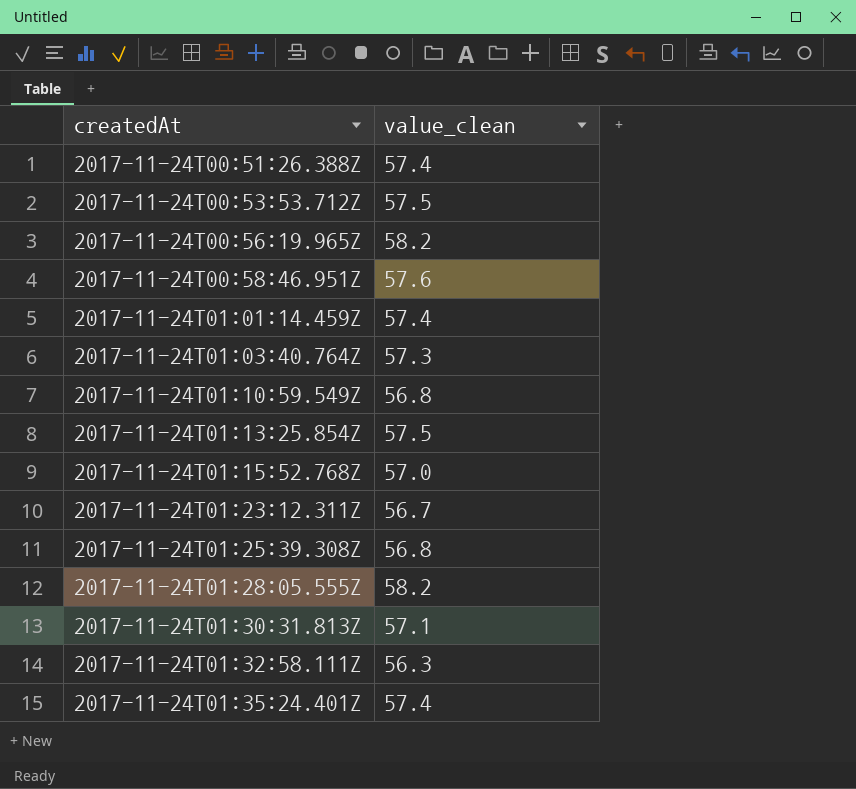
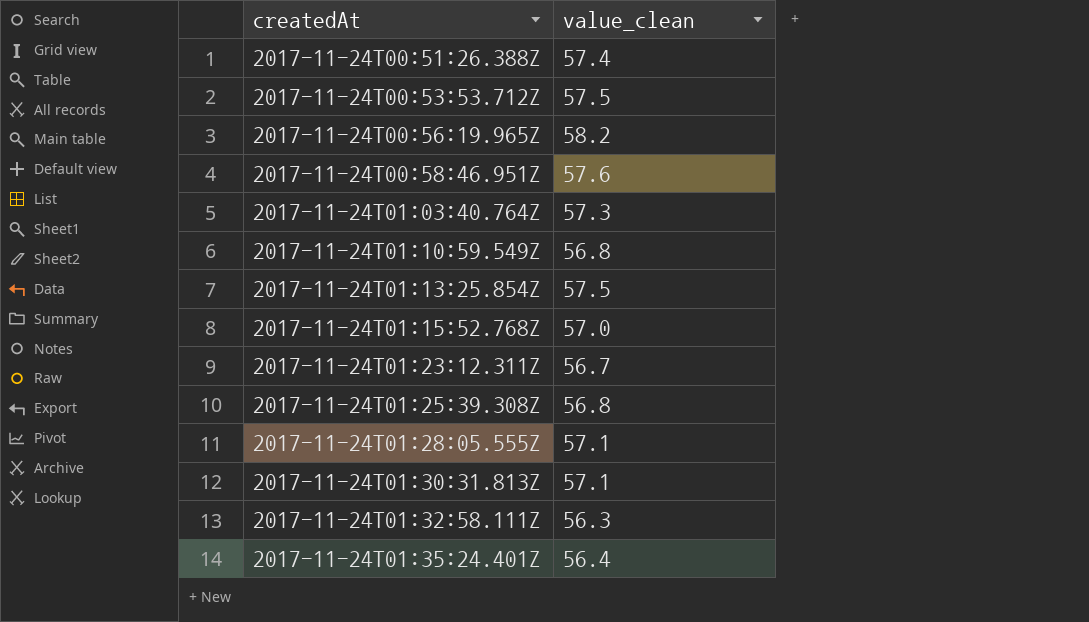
row 2017-11-24T01:01:14.459Z: 57.4 -> none
2017-11-24T01:28:05.555Z | value_clean: 58.2 -> 57.1
2017-11-24T01:35:24.401Z | value_clean: 57.4 -> 56.4

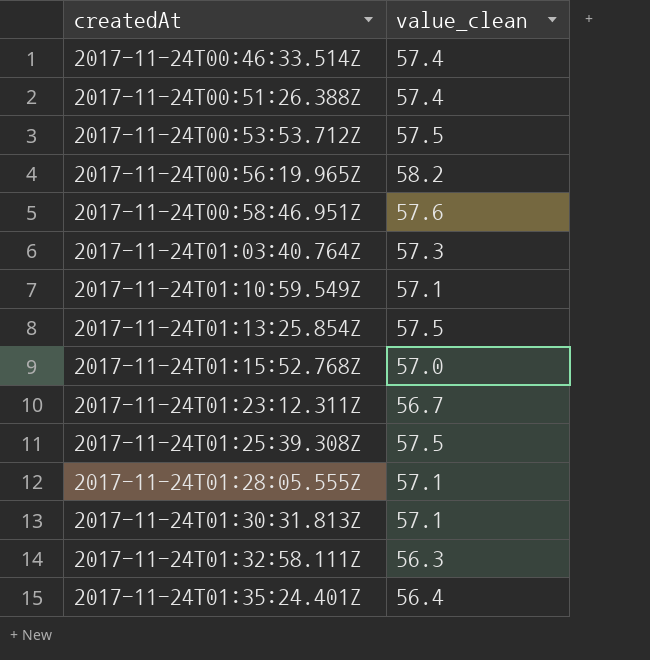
row 2017-11-24T00:46:33.514Z: none -> 57.4
2017-11-24T01:10:59.549Z | value_clean: 56.8 -> 57.1
2017-11-24T01:25:39.308Z | value_clean: 56.8 -> 57.5

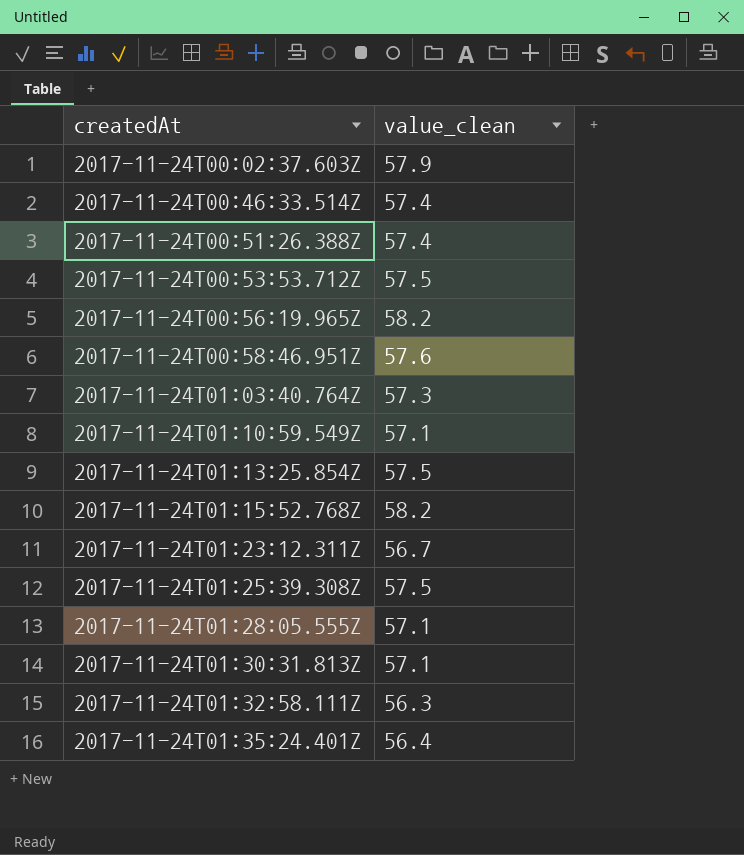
row 2017-11-24T00:02:37.603Z: none -> 57.9
2017-11-24T01:15:52.768Z | value_clean: 57.0 -> 58.2

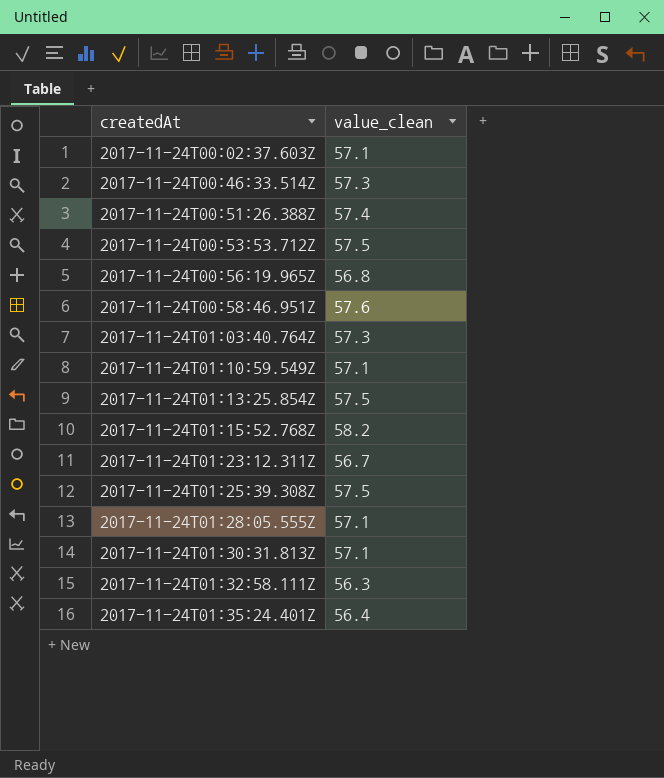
2017-11-24T00:02:37.603Z | value_clean: 57.9 -> 57.1
2017-11-24T00:46:33.514Z | value_clean: 57.4 -> 57.3
2017-11-24T00:56:19.965Z | value_clean: 58.2 -> 56.8

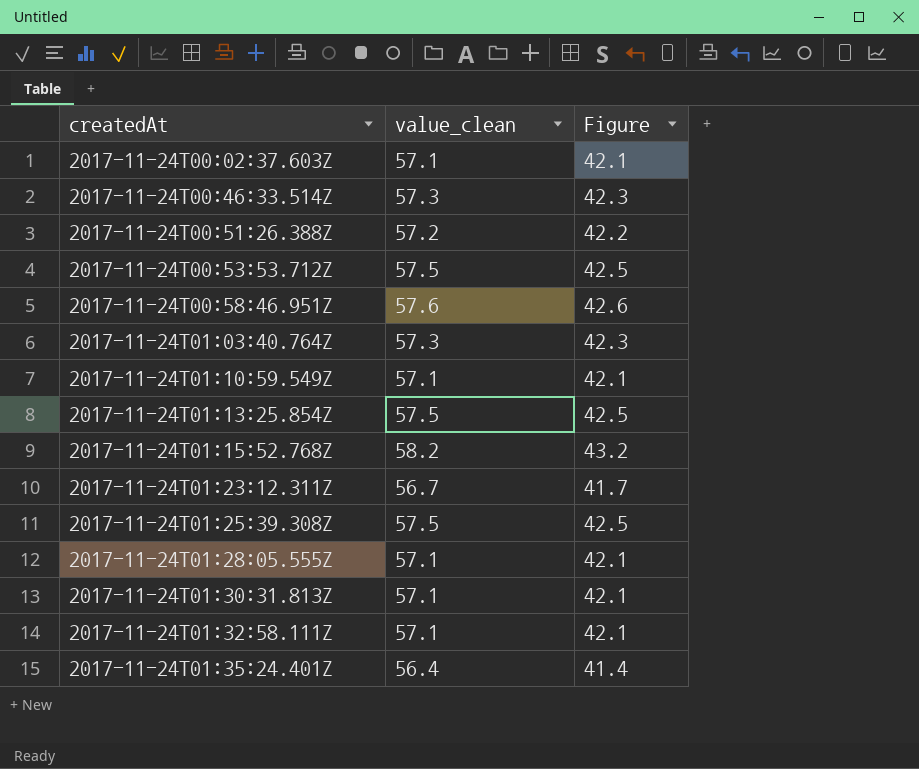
column Figure | formula: none -> [value_clean] - 15
row 2017-11-24T00:56:19.965Z: 56.8 -> none
2017-11-24T00:51:26.388Z | value_clean: 57.4 -> 57.2
2017-11-24T01:32:58.111Z | value_clean: 56.3 -> 57.1

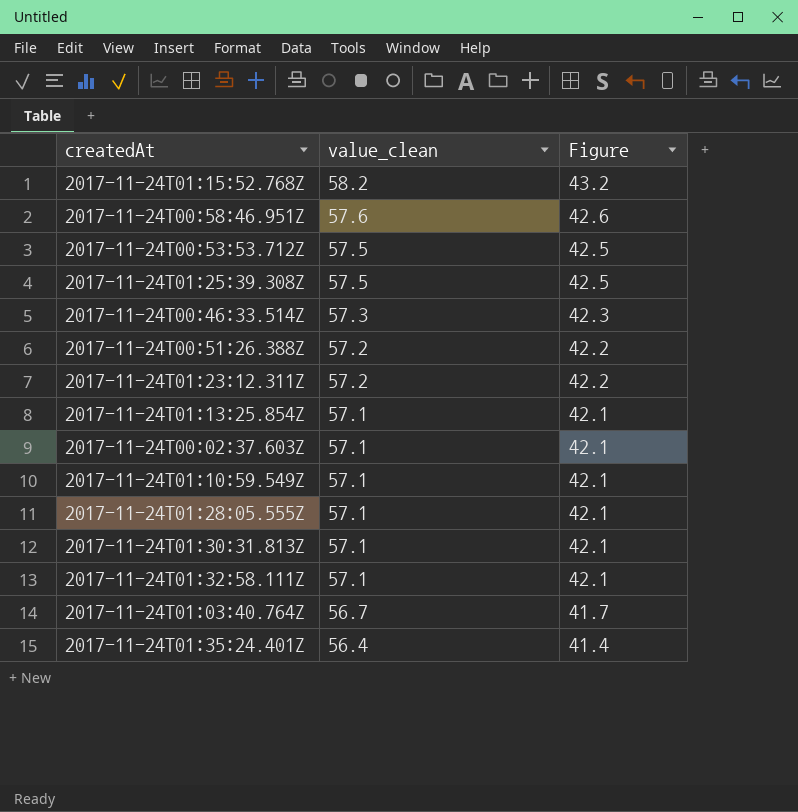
row order: createdAt ascending -> value_clean descending
2017-11-24T01:23:12.311Z | value_clean: 56.7 -> 57.2
2017-11-24T01:23:12.311Z | Figure: 41.7 -> 42.2
2017-11-24T01:13:25.854Z | value_clean: 57.5 -> 57.1
2017-11-24T01:13:25.854Z | Figure: 42.5 -> 42.1
2017-11-24T01:03:40.764Z | value_clean: 57.3 -> 56.7
2017-11-24T01:03:40.764Z | Figure: 42.3 -> 41.7

